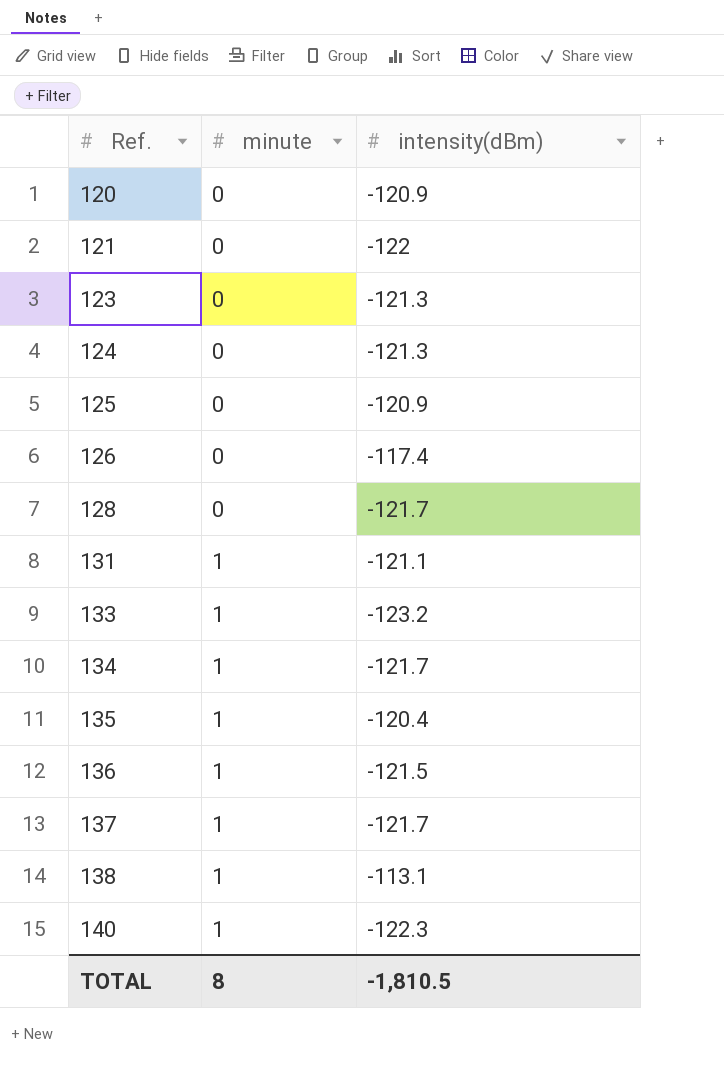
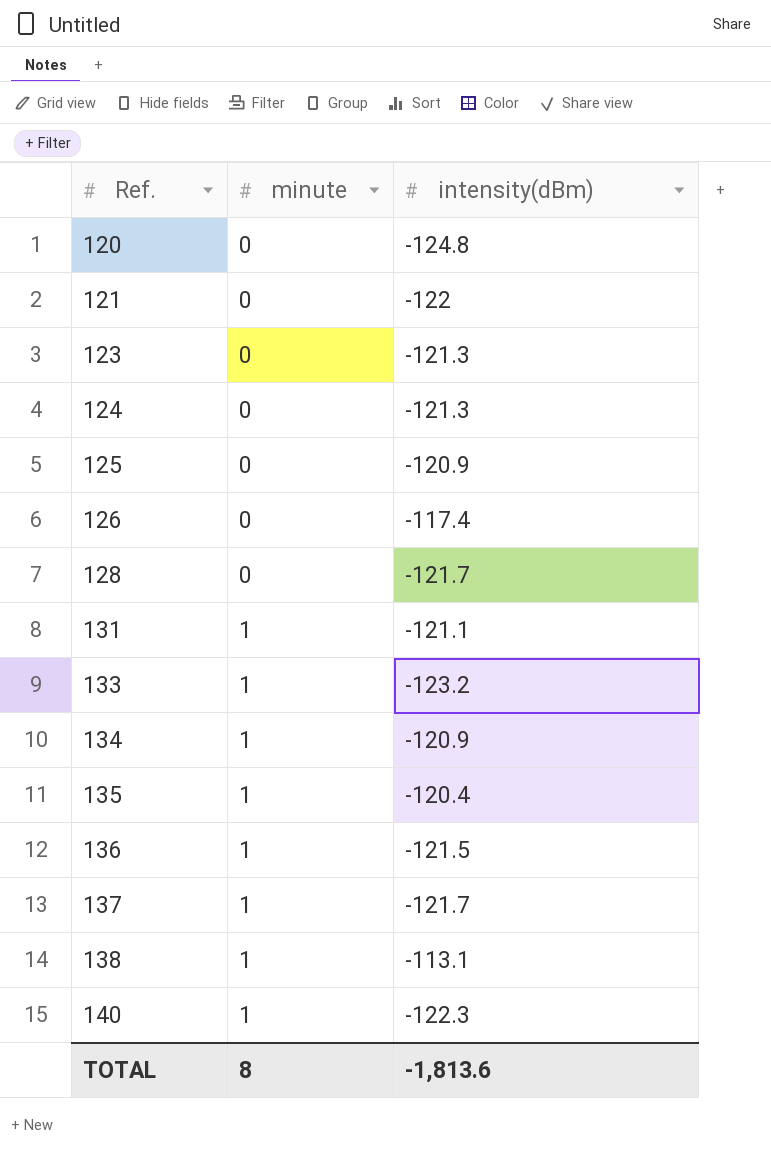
120 | intensity(dBm): -120.9 -> -124.8
134 | intensity(dBm): -121.7 -> -120.9
TOTAL | intensity(dBm): -1,810.5 -> -1,813.6

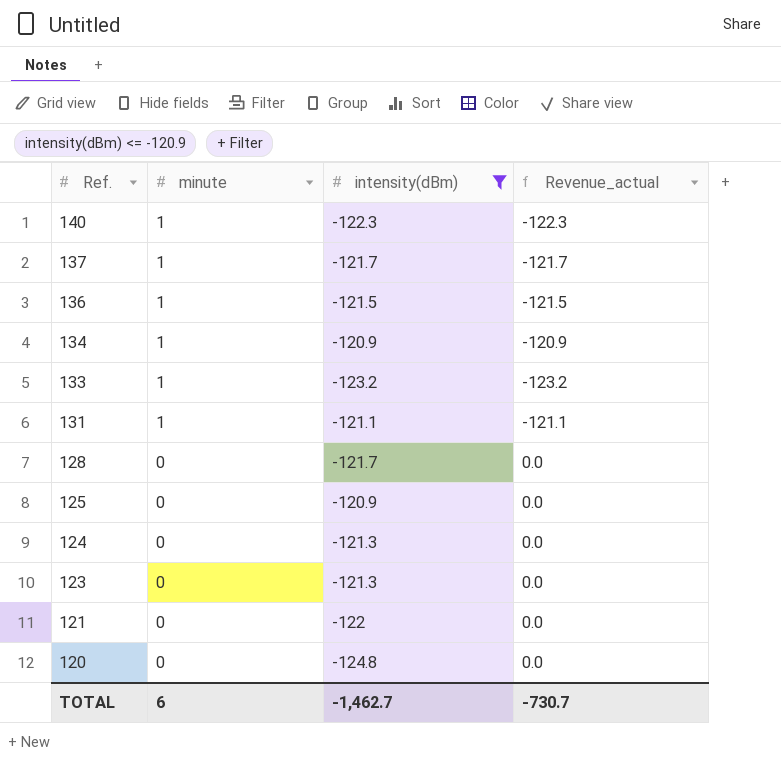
filter: none -> intensity(dBm) <= -120.9
row order: Ref. ascending -> Ref. descending
column Revenue_actual | formula: none -> [minute] * [intensity(dBm)]
TOTAL | minute: 8 -> 6
TOTAL | intensity(dBm): -1,813.6 -> -1,462.7

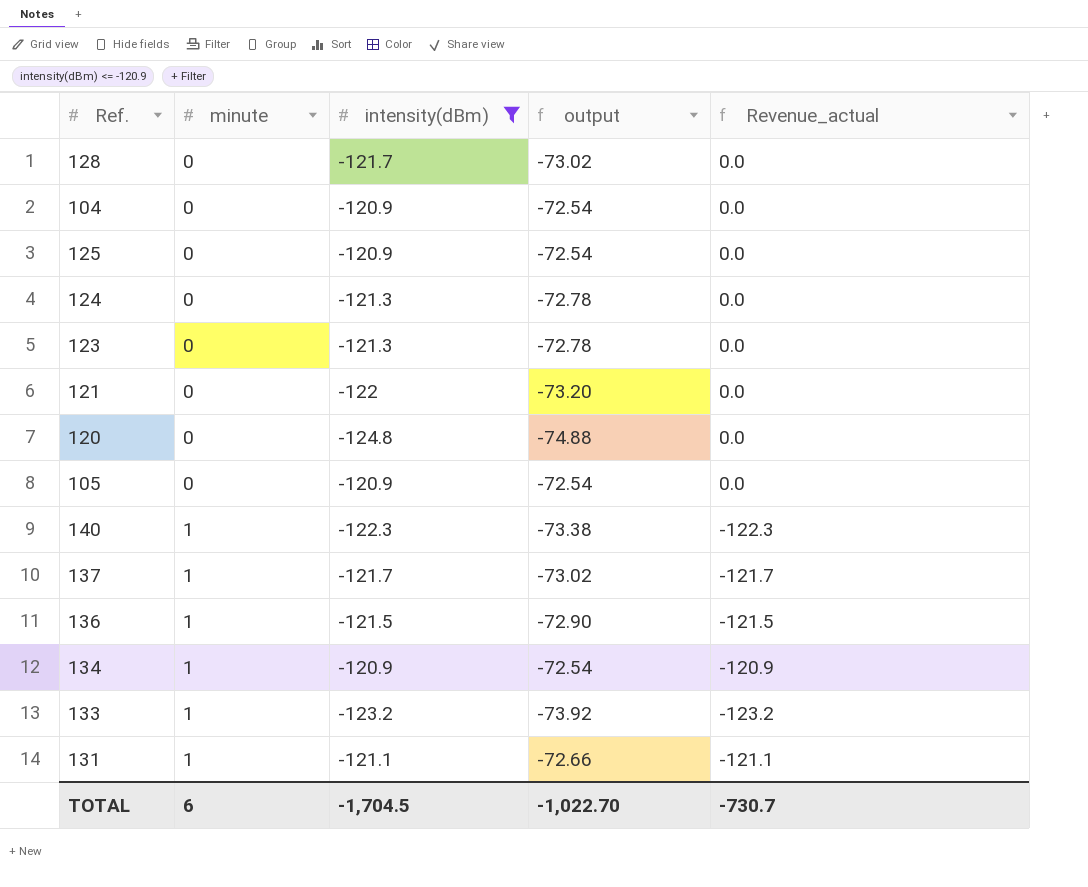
row order: Ref. descending -> minute ascending
column output | formula: none -> [intensity(dBm)] * 0.6
row 104: none -> 0 | -120.9 | -72.54 | 0.0
row 105: none -> 0 | -120.9 | -72.54 | 0.0
TOTAL | intensity(dBm): -1,462.7 -> -1,704.5

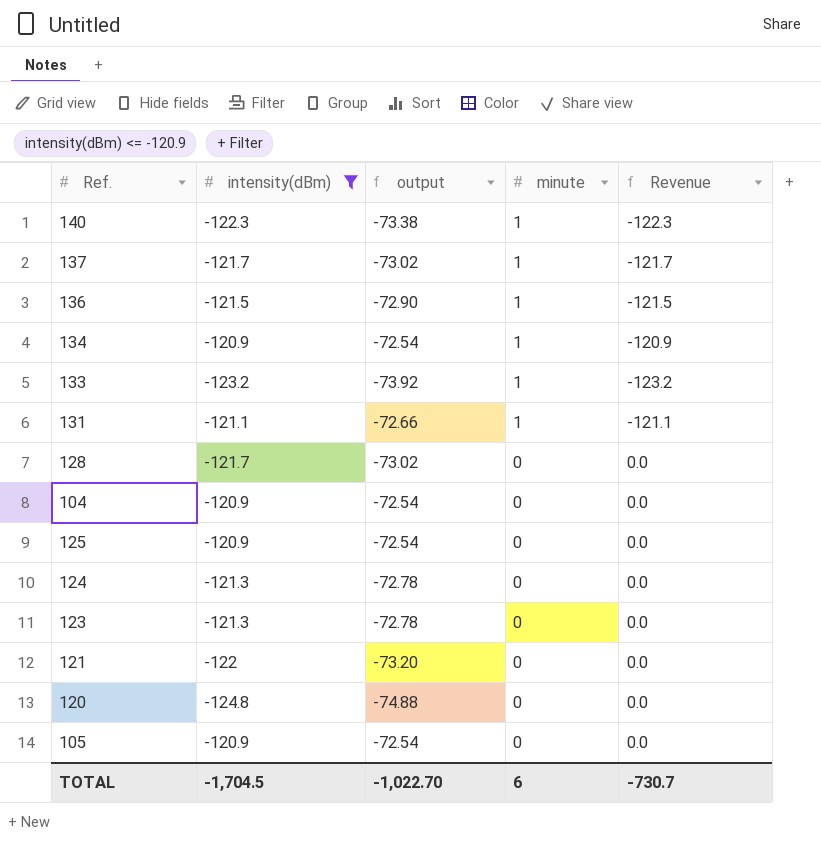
row order: minute ascending -> minute descending
column minute | position: 2 -> 4
column name: Revenue_actual -> Revenue

